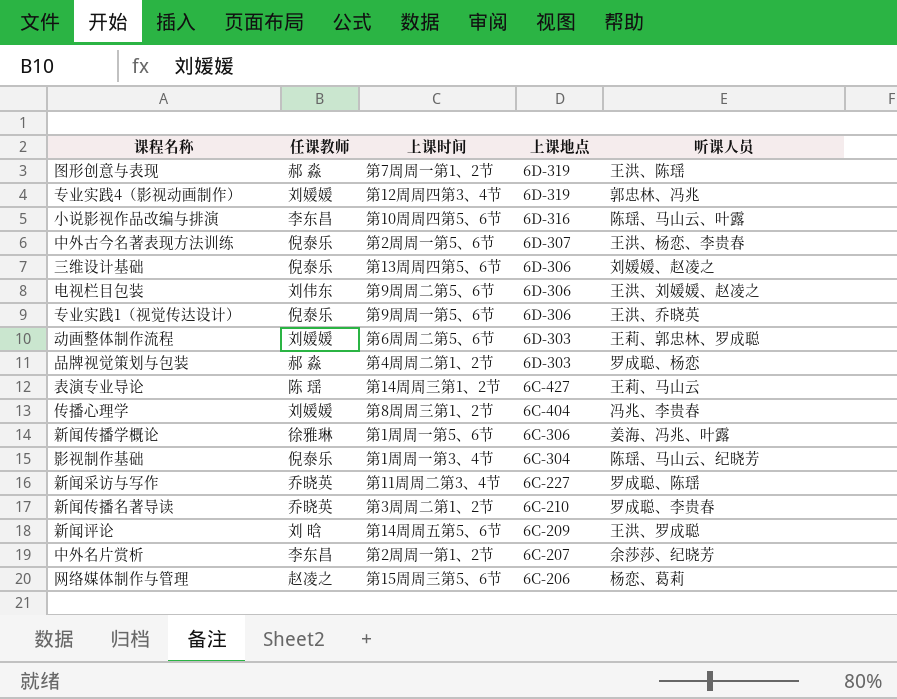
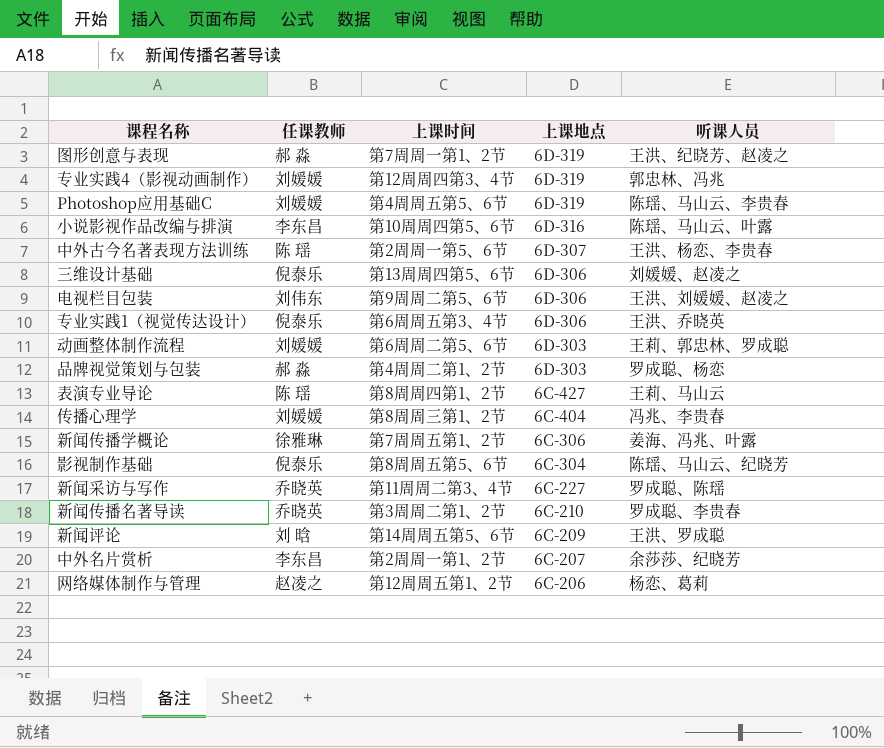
图形创意与表现 | 听课人员: 王洪、陈瑶 -> 王洪、纪晓芳、赵凌之
row Photoshop应用基础C: none -> 刘媛媛 | 第4周周五第5、6节 | 6D-319 | 陈瑶、马山云、李贵春
中外古今名著表现方法训练 | 任课教师: 倪泰乐 -> 陈 瑶
专业实践1（视觉传达设计） | 上课时间: 第9周周一第5、6节 -> 第6周周五第3、4节
表演专业导论 | 上课时间: 第14周周三第1、2节 -> 第8周周四第1、2节
新闻传播学概论 | 上课时间: 第1周周一第5、6节 -> 第7周周五第1、2节
影视制作基础 | 上课时间: 第1周周一第3、4节 -> 第8周周五第5、6节
网络媒体制作与管理 | 上课时间: 第15周周三第5、6节 -> 第12周周五第1、2节

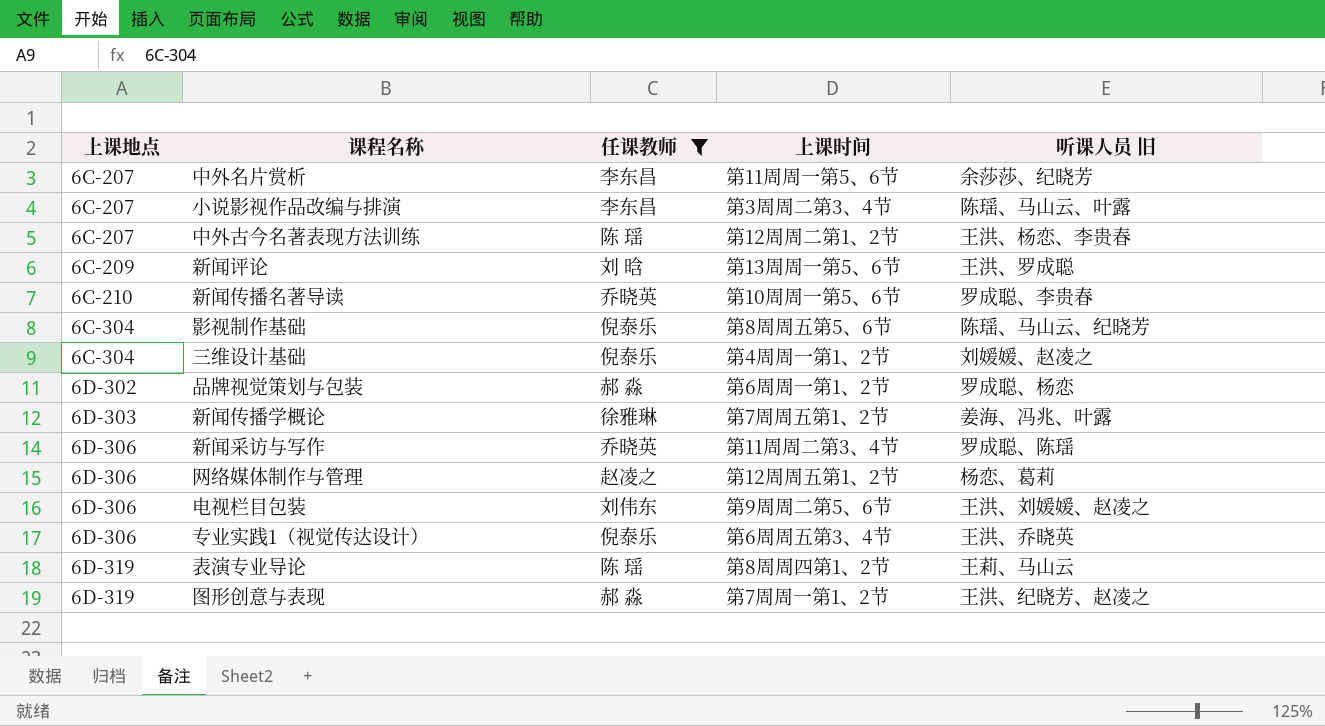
filter: none -> 任课教师 != 刘媛媛
row order: 上课地点 descending -> 上课地点 ascending
column 上课地点 | position: 4 -> 1
column name: 听课人员 -> 听课人员 旧
中外名片赏析 | 上课时间: 第2周周一第1、2节 -> 第11周周一第5、6节
小说影视作品改编与排演 | 上课地点: 6D-316 -> 6C-207
小说影视作品改编与排演 | 上课时间: 第10周周四第5、6节 -> 第3周周二第3、4节
中外古今名著表现方法训练 | 上课地点: 6D-307 -> 6C-207
中外古今名著表现方法训练 | 上课时间: 第2周周一第5、6节 -> 第12周周二第1、2节
新闻评论 | 上课时间: 第14周周五第5、6节 -> 第13周周一第5、6节
新闻传播名著导读 | 上课时间: 第3周周二第1、2节 -> 第10周周一第5、6节
三维设计基础 | 上课地点: 6D-306 -> 6C-304
三维设计基础 | 上课时间: 第13周周四第5、6节 -> 第4周周一第1、2节
品牌视觉策划与包装 | 上课地点: 6D-303 -> 6D-302
品牌视觉策划与包装 | 上课时间: 第4周周二第1、2节 -> 第6周周一第1、2节
新闻传播学概论 | 上课地点: 6C-306 -> 6D-303
新闻采访与写作 | 上课地点: 6C-227 -> 6D-306
网络媒体制作与管理 | 上课地点: 6C-206 -> 6D-306
表演专业导论 | 上课地点: 6C-427 -> 6D-319

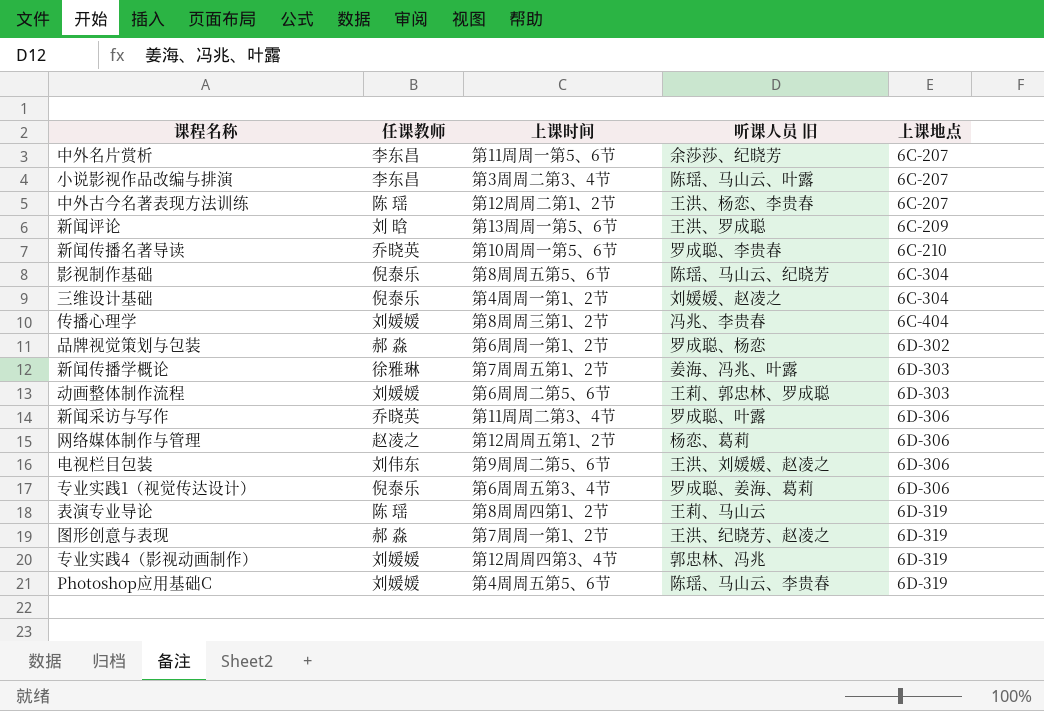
filter: 任课教师 != 刘媛媛 -> none
column 上课地点 | position: 1 -> 5
新闻采访与写作 | 听课人员 旧: 罗成聪、陈瑶 -> 罗成聪、叶露
专业实践1（视觉传达设计） | 听课人员 旧: 王洪、乔晓英 -> 罗成聪、姜海、葛莉

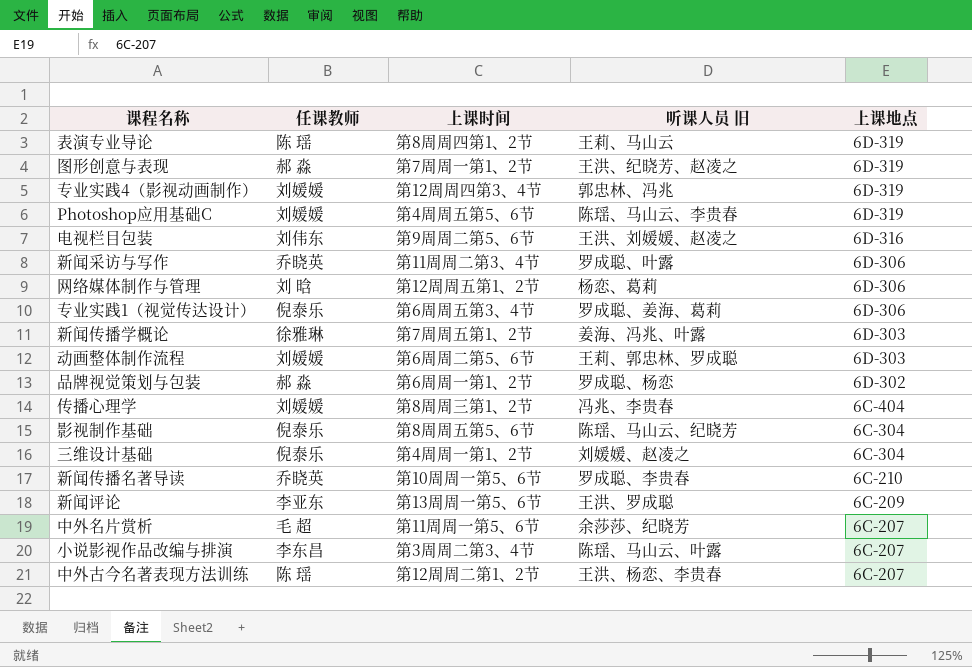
row order: 上课地点 ascending -> 上课地点 descending
电视栏目包装 | 上课地点: 6D-306 -> 6D-316
网络媒体制作与管理 | 任课教师: 赵凌之 -> 刘 晗
新闻评论 | 任课教师: 刘 晗 -> 李亚东
中外名片赏析 | 任课教师: 李东昌 -> 毛 超

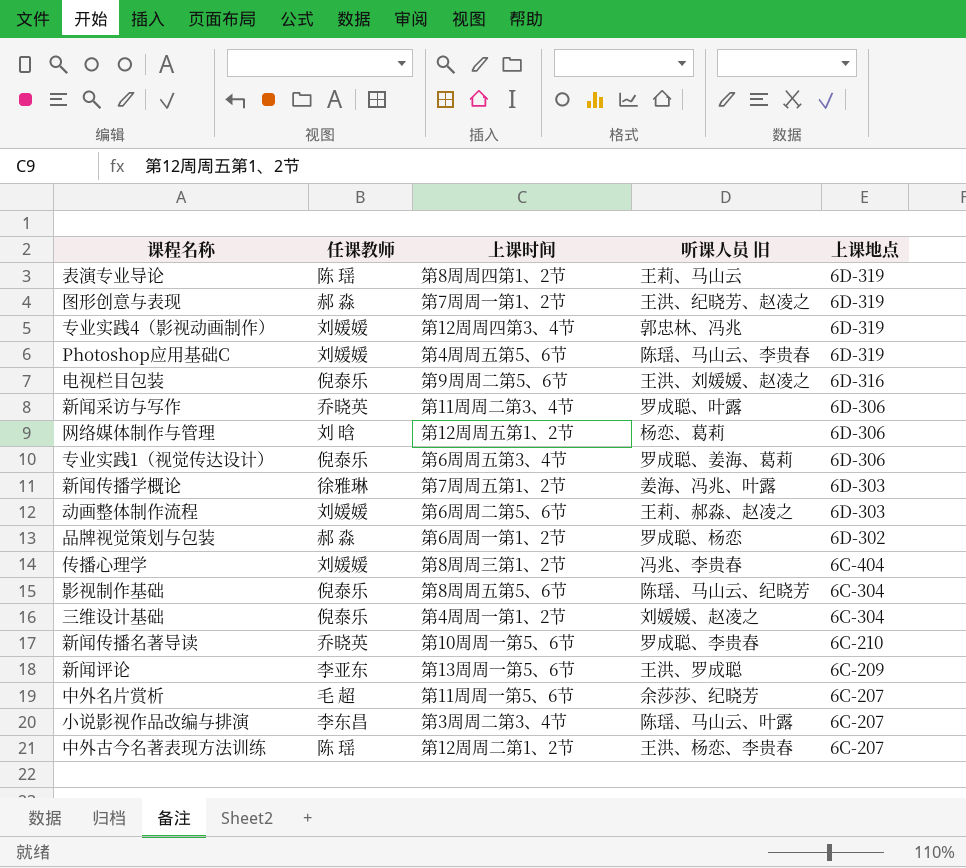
电视栏目包装 | 任课教师: 刘伟东 -> 倪泰乐
动画整体制作流程 | 听课人员 旧: 王莉、郭忠林、罗成聪 -> 王莉、郝淼、赵凌之

